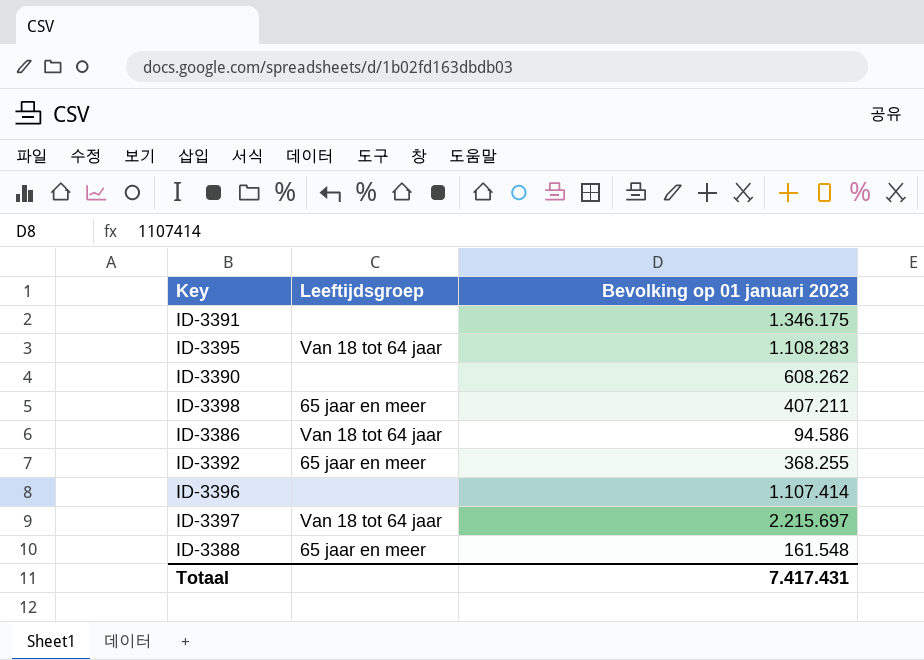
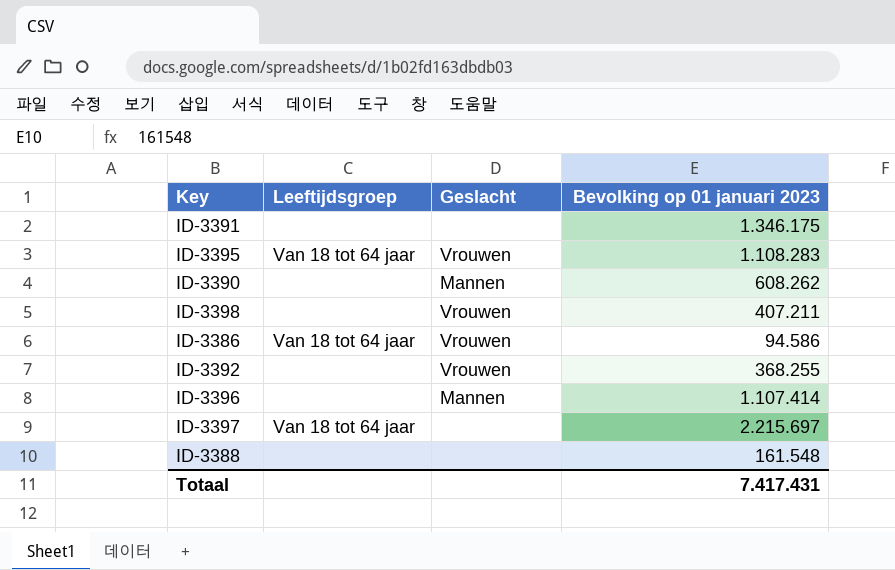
column Geslacht | position: none -> 3
ID-3398 | Leeftijdsgroep: 65 jaar en meer -> none
ID-3392 | Leeftijdsgroep: 65 jaar en meer -> none
ID-3388 | Leeftijdsgroep: 65 jaar en meer -> none

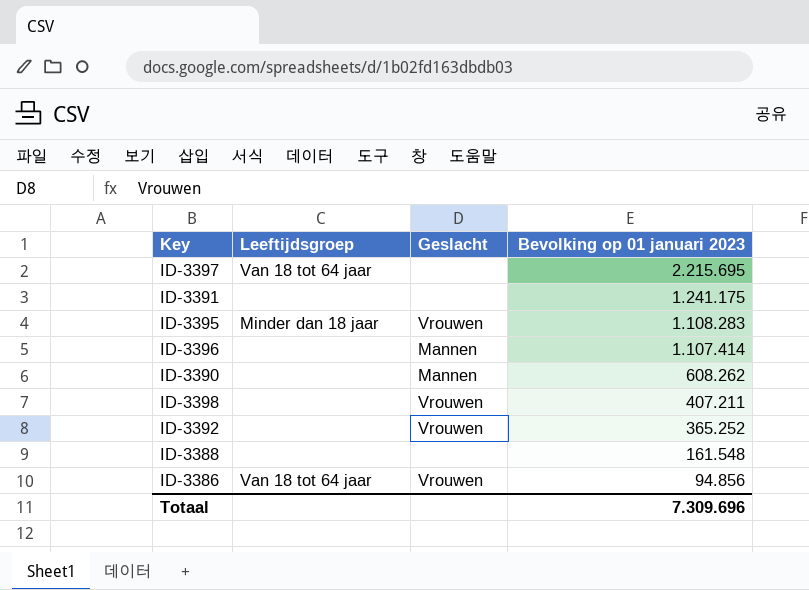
row order: none -> Bevolking op 01 januari 2023 descending
ID-3397 | Bevolking op 01 januari 2023: 2.215.697 -> 2.215.695
ID-3391 | Bevolking op 01 januari 2023: 1.346.175 -> 1.241.175
ID-3395 | Leeftijdsgroep: Van 18 tot 64 jaar -> Minder dan 18 jaar
ID-3392 | Bevolking op 01 januari 2023: 368.255 -> 365.252
ID-3386 | Bevolking op 01 januari 2023: 94.586 -> 94.856
Totaal | Bevolking op 01 januari 2023: 7.417.431 -> 7.309.696

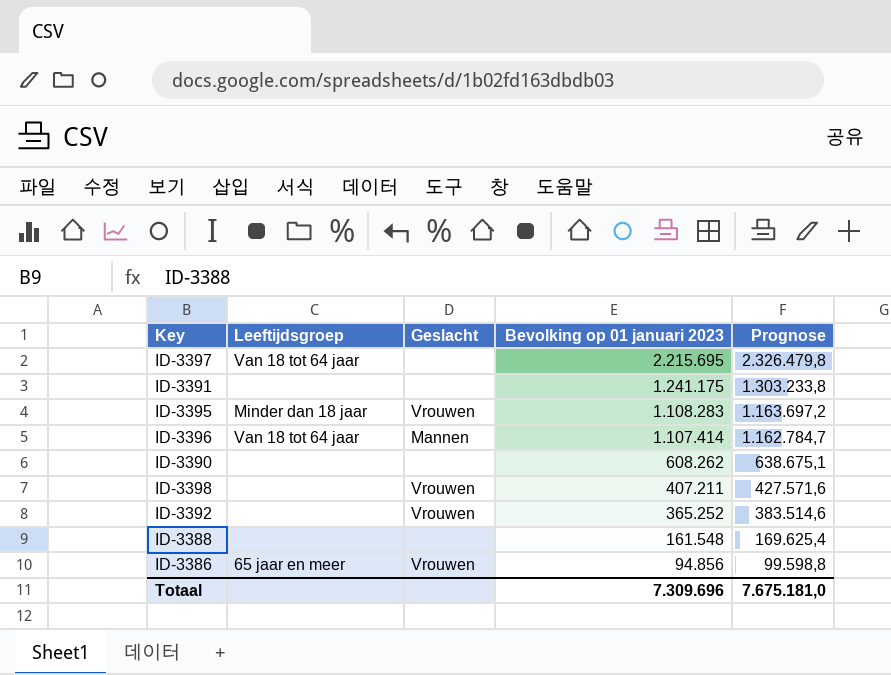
column Prognose | formula: none -> [Bevolking op 01 januari 2023] * 1,05
ID-3396 | Leeftijdsgroep: none -> Van 18 tot 64 jaar
ID-3390 | Geslacht: Mannen -> none
ID-3386 | Leeftijdsgroep: Van 18 tot 64 jaar -> 65 jaar en meer

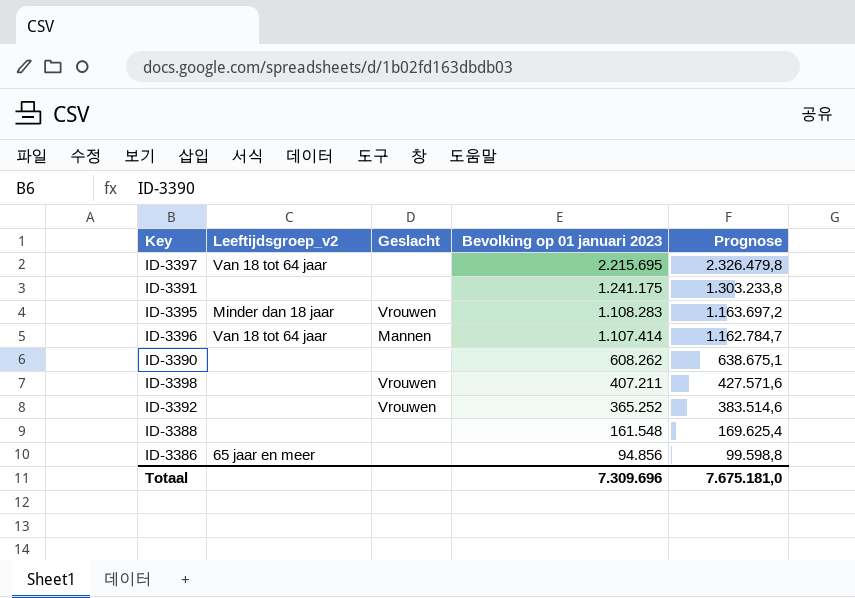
column name: Leeftijdsgroep -> Leeftijdsgroep_v2
ID-3386 | Geslacht: Vrouwen -> none

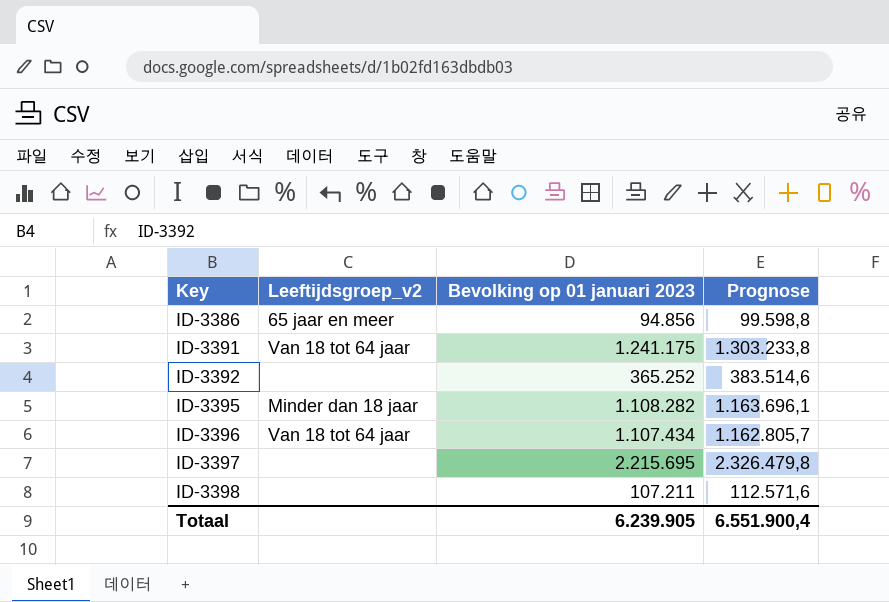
row order: Bevolking op 01 januari 2023 descending -> Key ascending
column Geslacht | position: 3 -> none
row ID-3390: none | none | 608.262 | 638.675,1 -> none
row ID-3388: none | none | 161.548 | 169.625,4 -> none
ID-3391 | Leeftijdsgroep_v2: none -> Van 18 tot 64 jaar
ID-3395 | Bevolking op 01 januari 2023: 1.108.283 -> 1.108.282
ID-3395 | Prognose: 1.163.697,2 -> 1.163.696,1
ID-3396 | Bevolking op 01 januari 2023: 1.107.414 -> 1.107.434
ID-3396 | Prognose: 1.162.784,7 -> 1.162.805,7
ID-3397 | Leeftijdsgroep_v2: Van 18 tot 64 jaar -> none
ID-3398 | Bevolking op 01 januari 2023: 407.211 -> 107.211
ID-3398 | Prognose: 427.571,6 -> 112.571,6
Totaal | Bevolking op 01 januari 2023: 7.309.696 -> 6.239.905
Totaal | Prognose: 7.675.181,0 -> 6.551.900,4

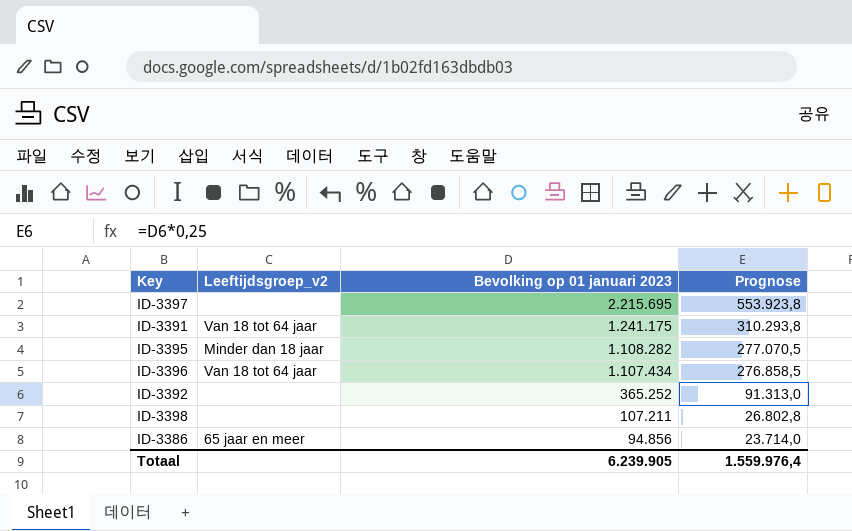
row order: Key ascending -> Bevolking op 01 januari 2023 descending
column Prognose | formula: [Bevolking op 01 januari 2023] * 1,05 -> [Bevolking op 01 januari 2023] * 0,25
Totaal | Prognose: 6.551.900,4 -> 1.559.976,4

